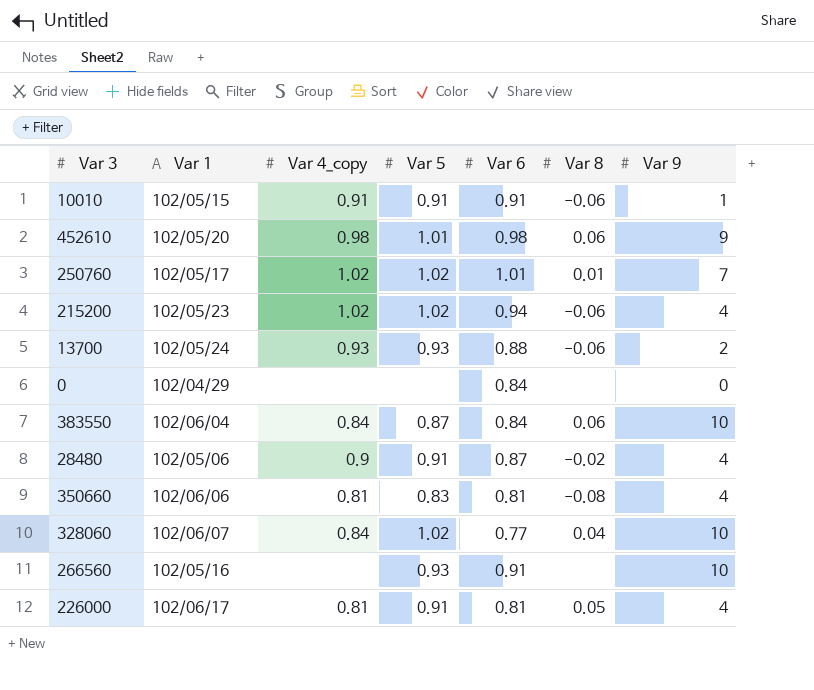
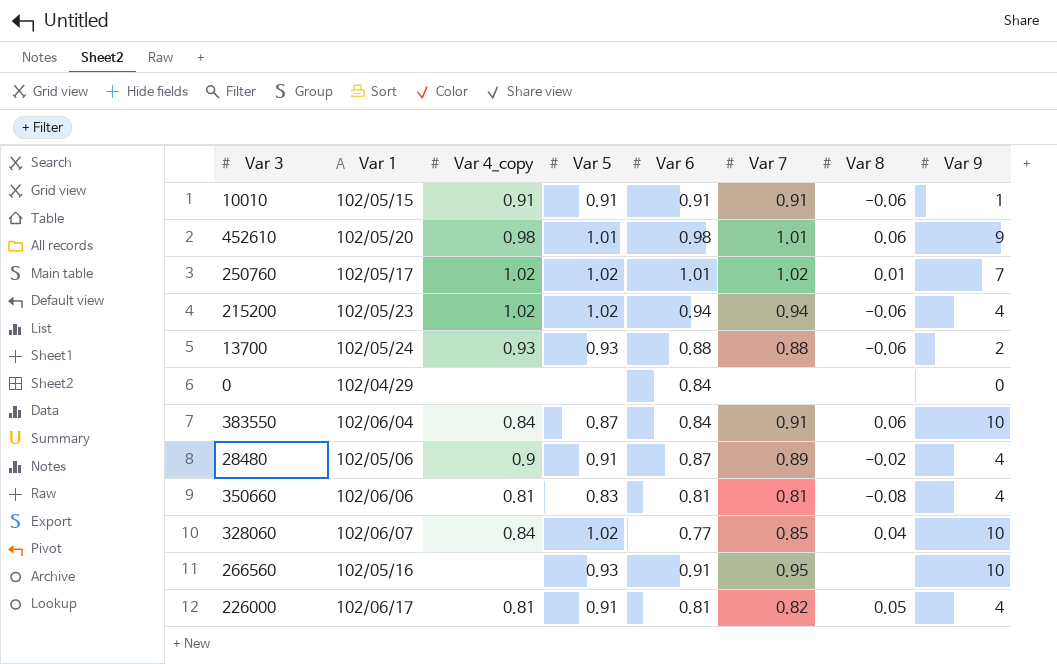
column Var 7 | position: none -> 6

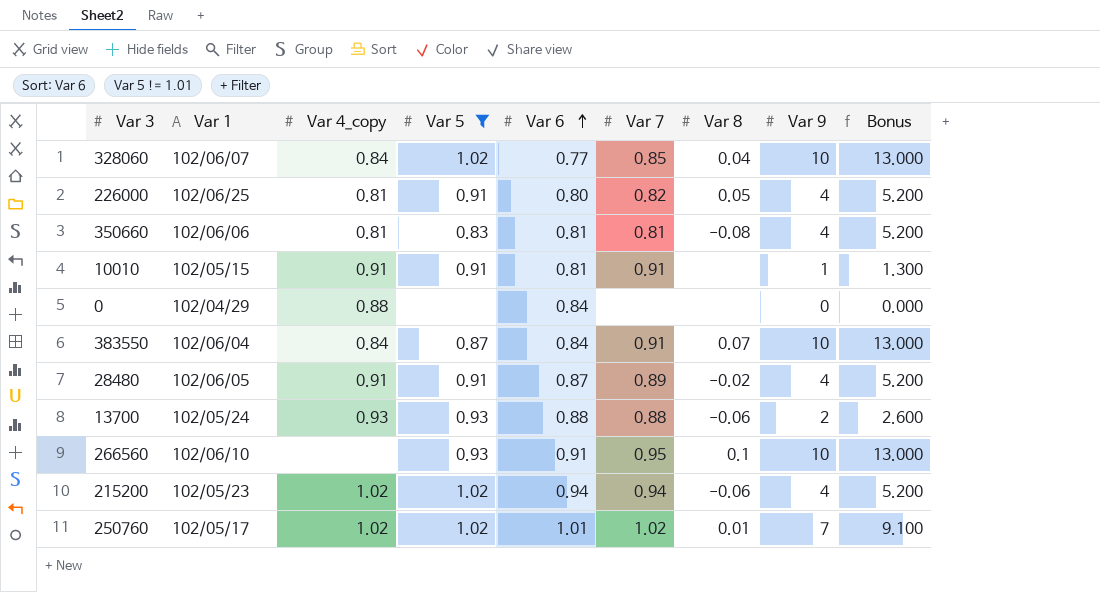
filter: none -> Var 5 != 1.01
row order: none -> Var 6 ascending
column Bonus | formula: none -> [Var 9] * 1.3
226000 | Var 1: 102/06/17 -> 102/06/25
226000 | Var 6: 0.81 -> 0.80
10010 | Var 6: 0.91 -> 0.81
10010 | Var 8: -0.06 -> none
0 | Var 4_copy: none -> 0.88
383550 | Var 8: 0.06 -> 0.07
28480 | Var 1: 102/05/06 -> 102/06/05
28480 | Var 4_copy: 0.9 -> 0.91
266560 | Var 1: 102/05/16 -> 102/06/10
266560 | Var 8: none -> 0.1

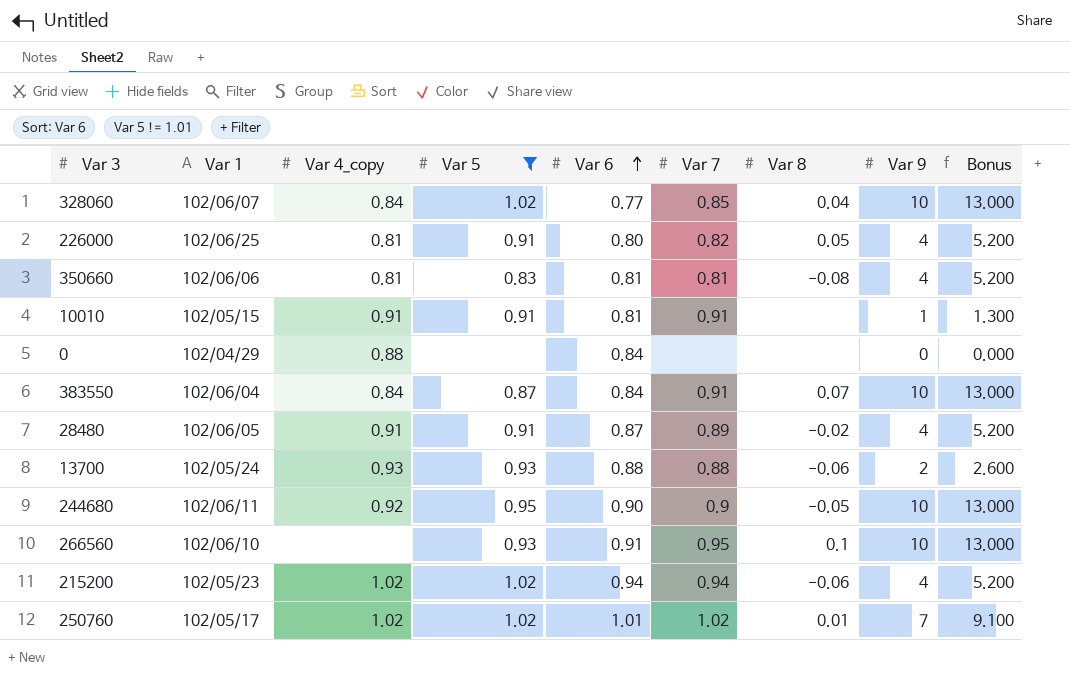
row 244680: none -> 102/06/11 | 0.92 | 0.95 | 0.90 | 0.9 | -0.05 | 10 | 13.000

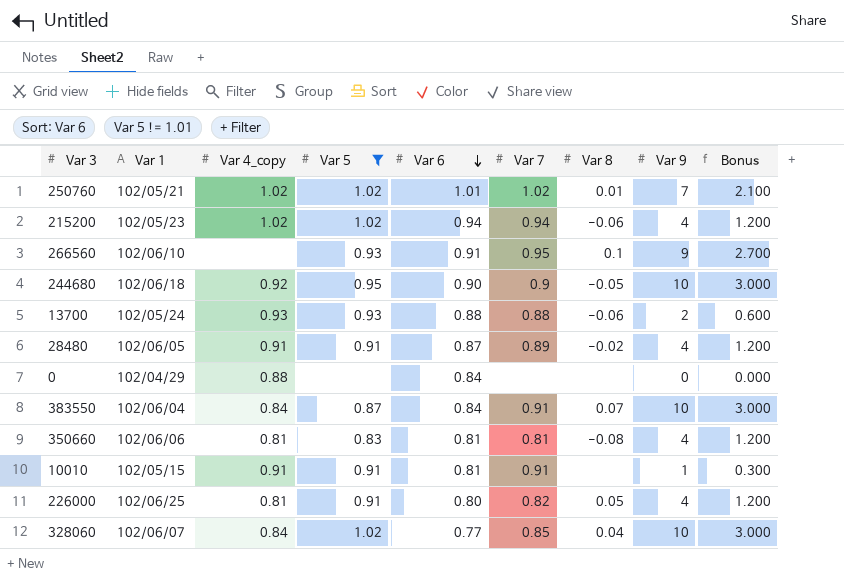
row order: Var 6 ascending -> Var 6 descending
column Bonus | formula: [Var 9] * 1.3 -> [Var 9] * 0.3
250760 | Var 1: 102/05/17 -> 102/05/21
266560 | Var 9: 10 -> 9
244680 | Var 1: 102/06/11 -> 102/06/18

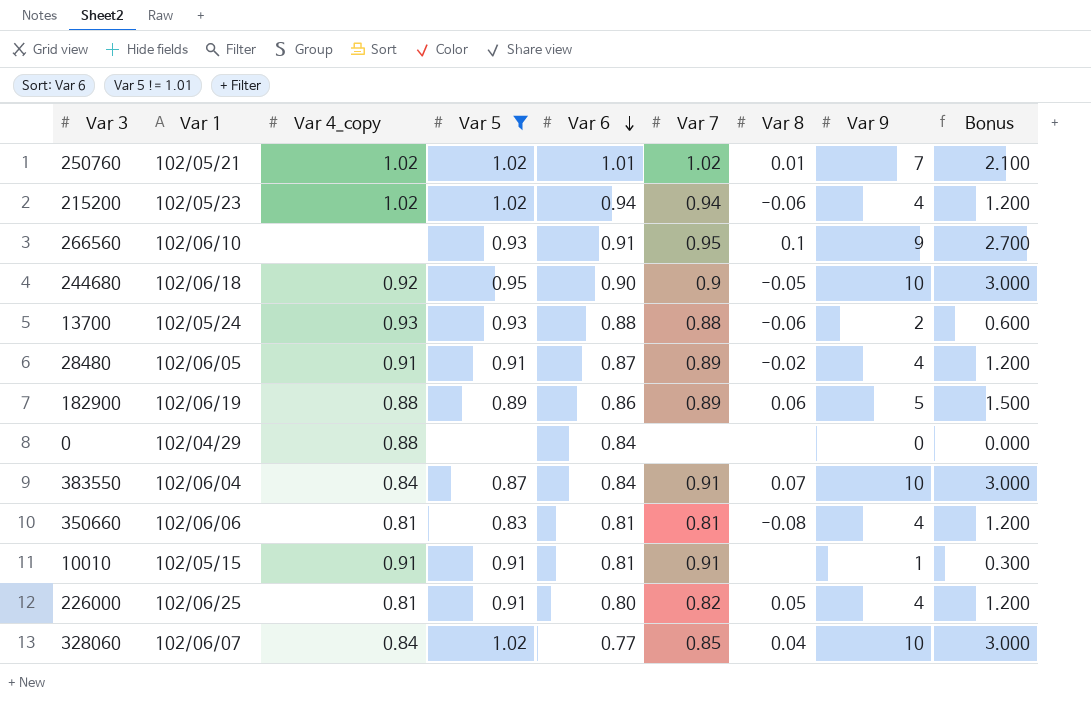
row 182900: none -> 102/06/19 | 0.88 | 0.89 | 0.86 | 0.89 | 0.06 | 5 | 1.500

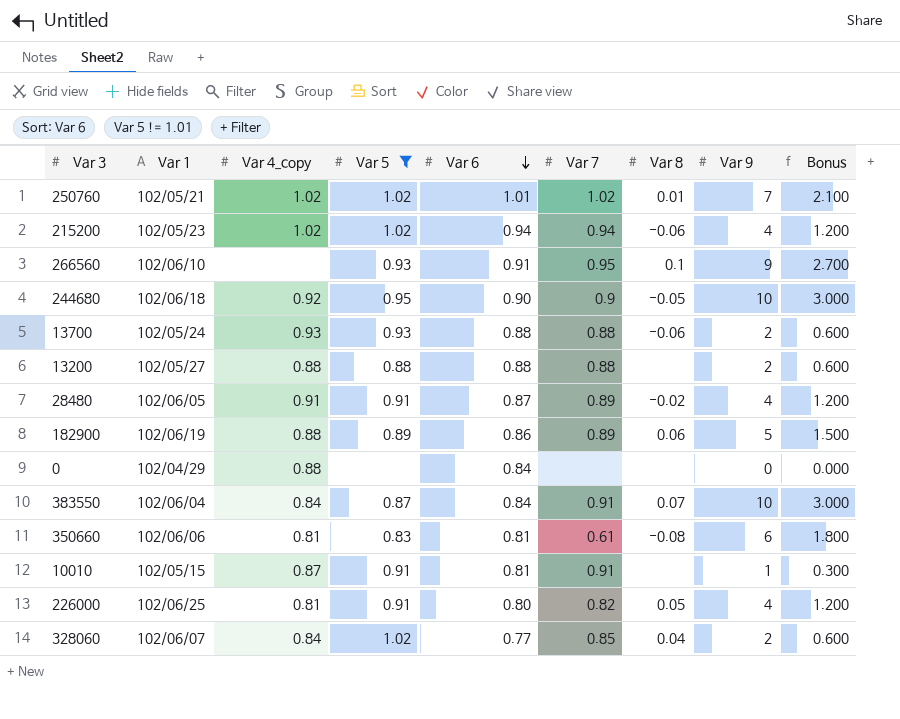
row 13200: none -> 102/05/27 | 0.88 | 0.88 | 0.88 | 0.88 | none | 2 | 0.600
350660 | Var 7: 0.81 -> 0.61
350660 | Var 9: 4 -> 6
350660 | Bonus: 1.200 -> 1.800
10010 | Var 4_copy: 0.91 -> 0.87
328060 | Var 9: 10 -> 2
328060 | Bonus: 3.000 -> 0.600

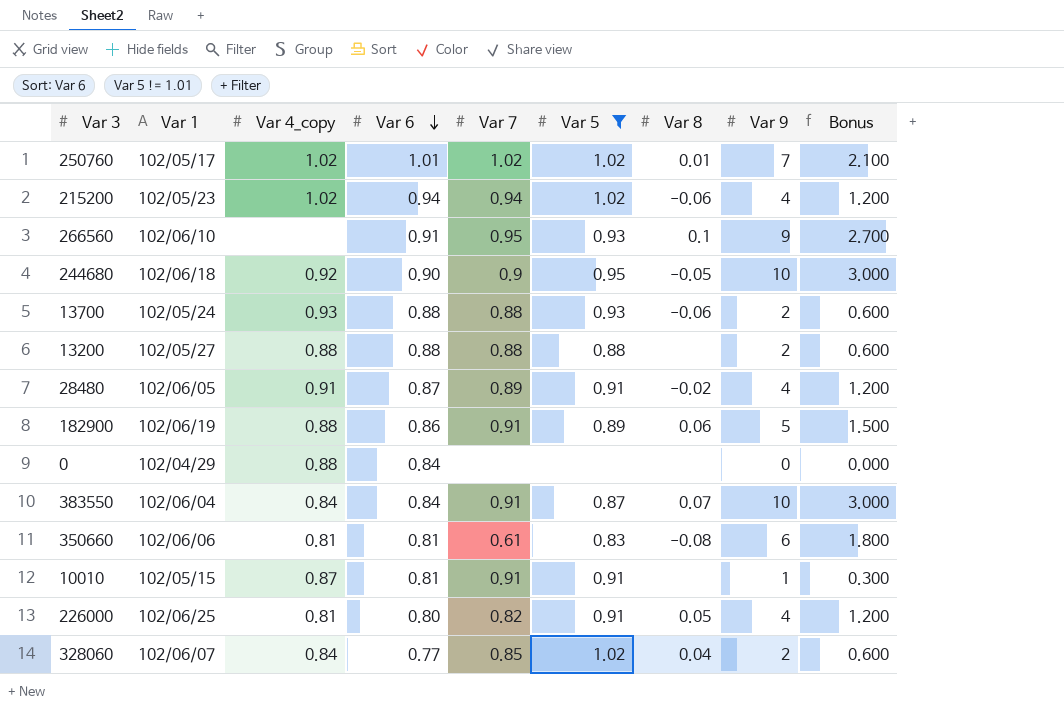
column Var 5 | position: 4 -> 6
250760 | Var 1: 102/05/21 -> 102/05/17
182900 | Var 7: 0.89 -> 0.91

